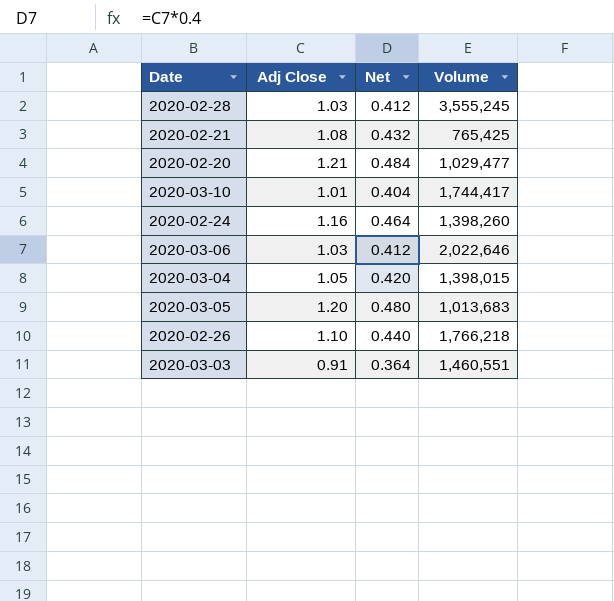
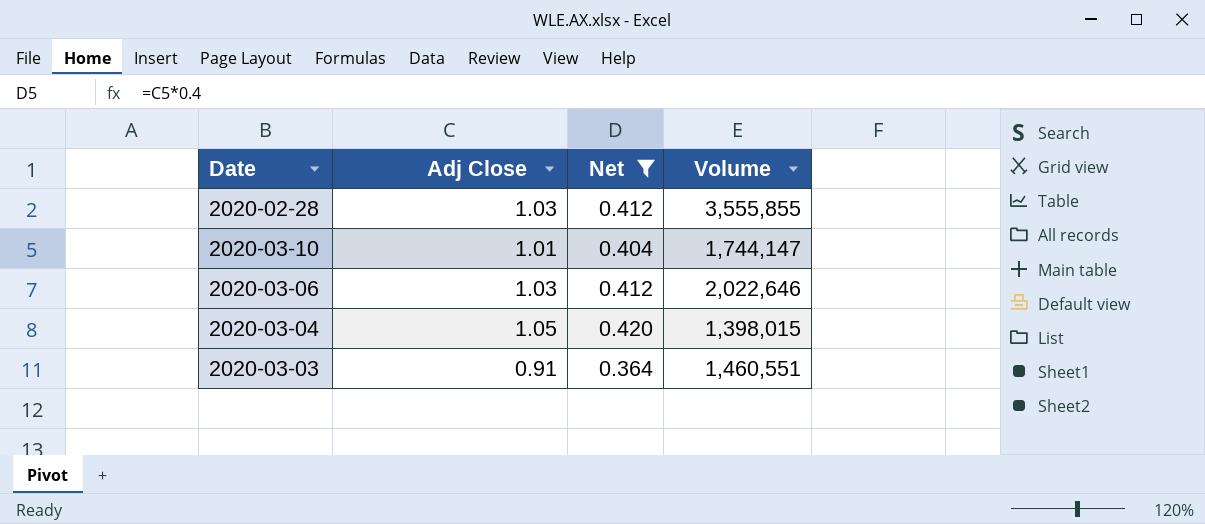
filter: none -> Net <= 0.420
2020-02-28 | Volume: 3,555,245 -> 3,555,855
2020-03-10 | Volume: 1,744,417 -> 1,744,147

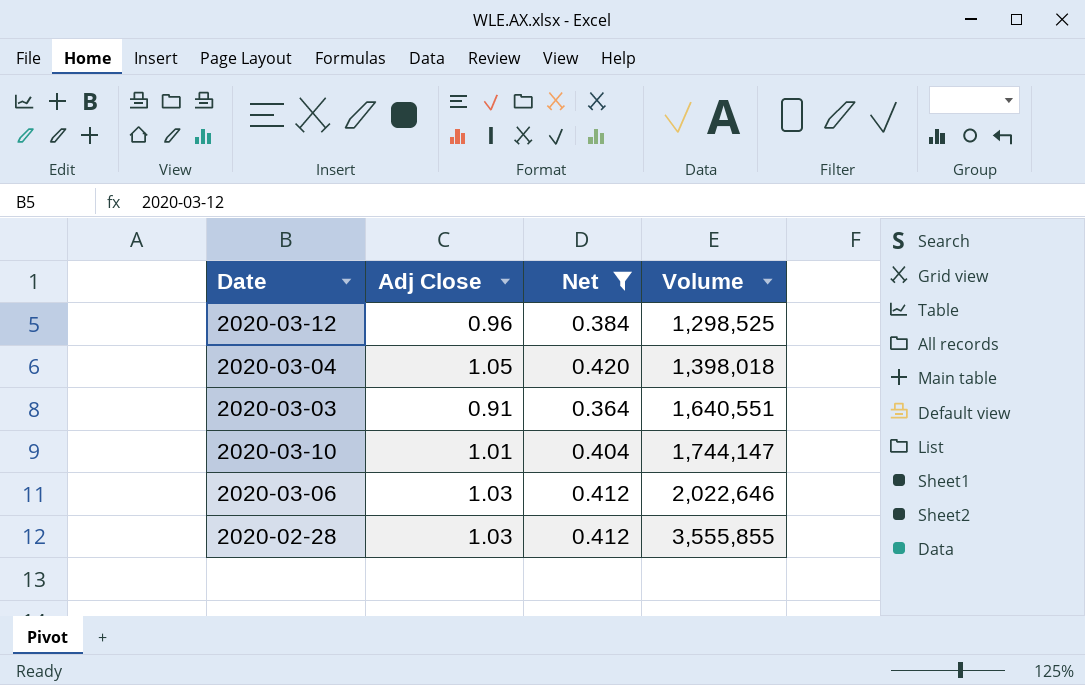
row order: none -> Volume ascending
row 2020-03-12: none -> 0.96 | 0.384 | 1,298,525
2020-03-04 | Volume: 1,398,015 -> 1,398,018
2020-03-03 | Volume: 1,460,551 -> 1,640,551

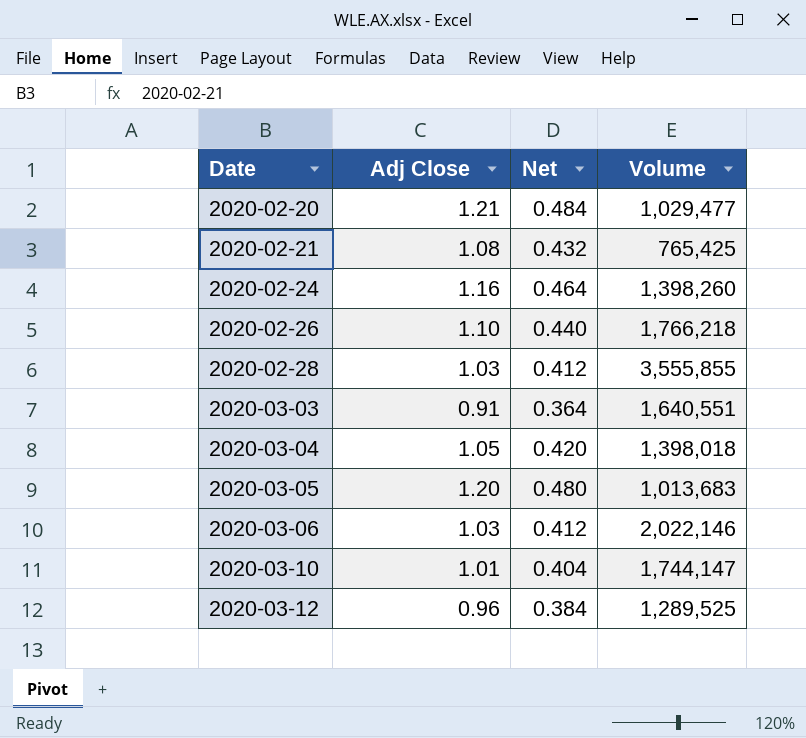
filter: Net <= 0.420 -> none
row order: Volume ascending -> Date ascending
2020-03-06 | Volume: 2,022,646 -> 2,022,146
2020-03-12 | Volume: 1,298,525 -> 1,289,525

